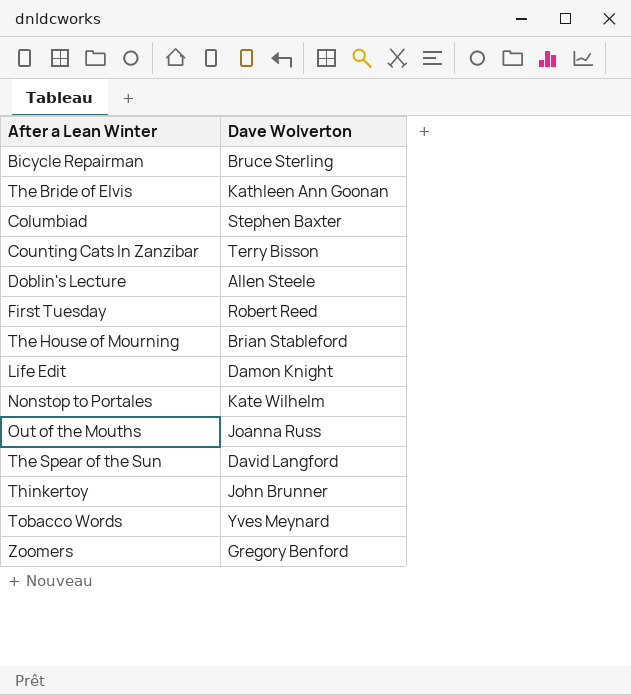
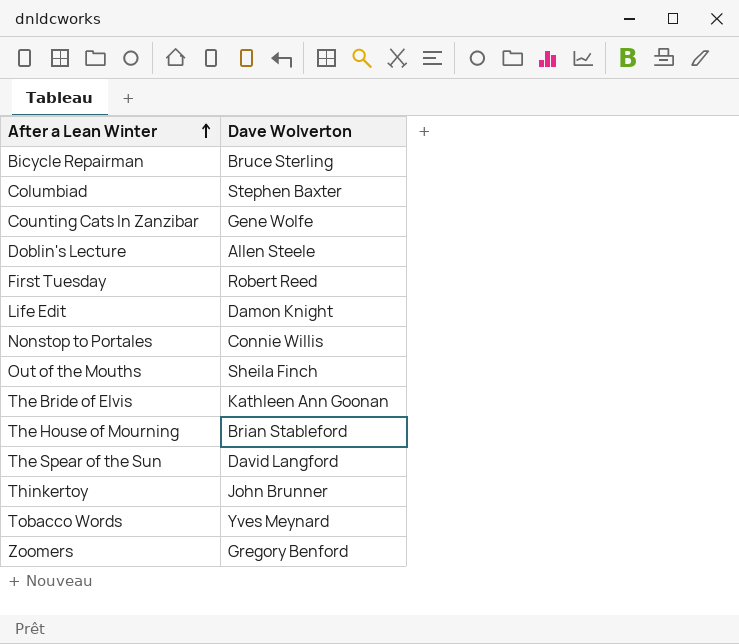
row order: none -> After a Lean Winter ascending
Counting Cats In Zanzibar | Dave Wolverton: Terry Bisson -> Gene Wolfe
Nonstop to Portales | Dave Wolverton: Kate Wilhelm -> Connie Willis
Out of the Mouths | Dave Wolverton: Joanna Russ -> Sheila Finch

